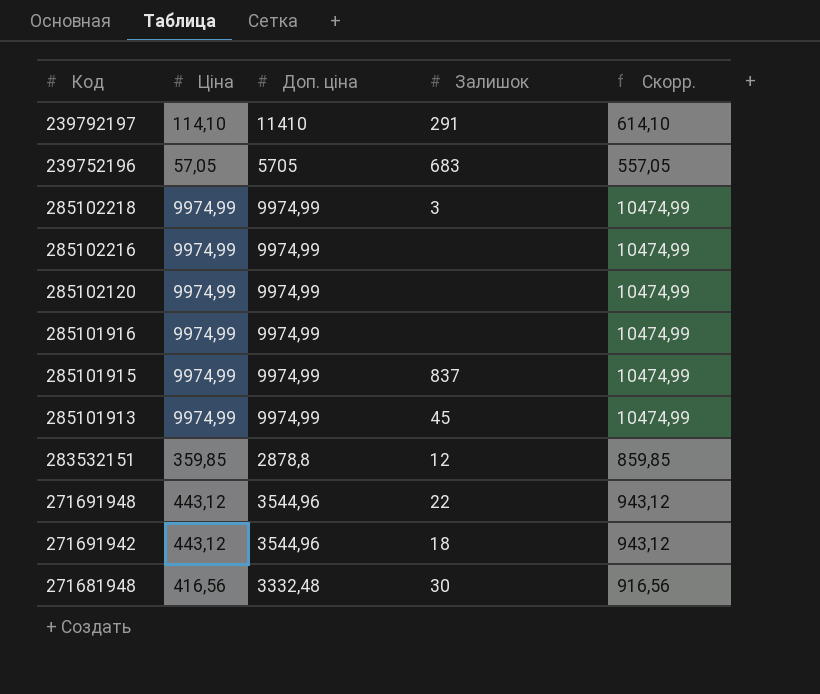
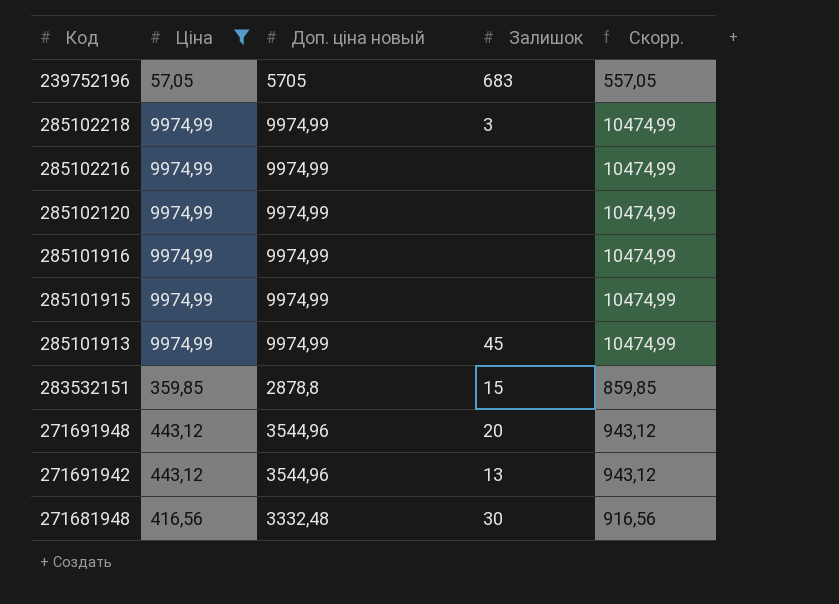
filter: none -> Ціна != 114,10
column name: Доп. ціна -> Доп. ціна новый
285101915 | Залишок: 837 -> none
283532151 | Залишок: 12 -> 15
271691948 | Залишок: 22 -> 20
271691942 | Залишок: 18 -> 13

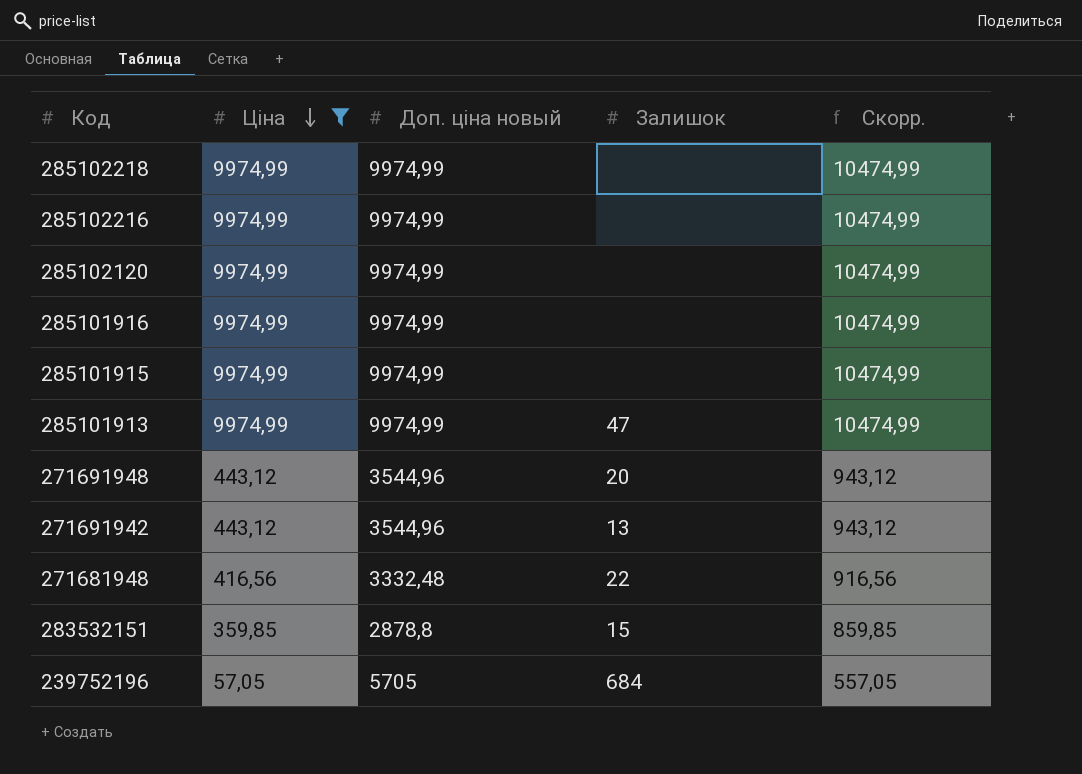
row order: none -> Ціна descending
285102218 | Залишок: 3 -> none
285101913 | Залишок: 45 -> 47
271681948 | Залишок: 30 -> 22
239752196 | Залишок: 683 -> 684

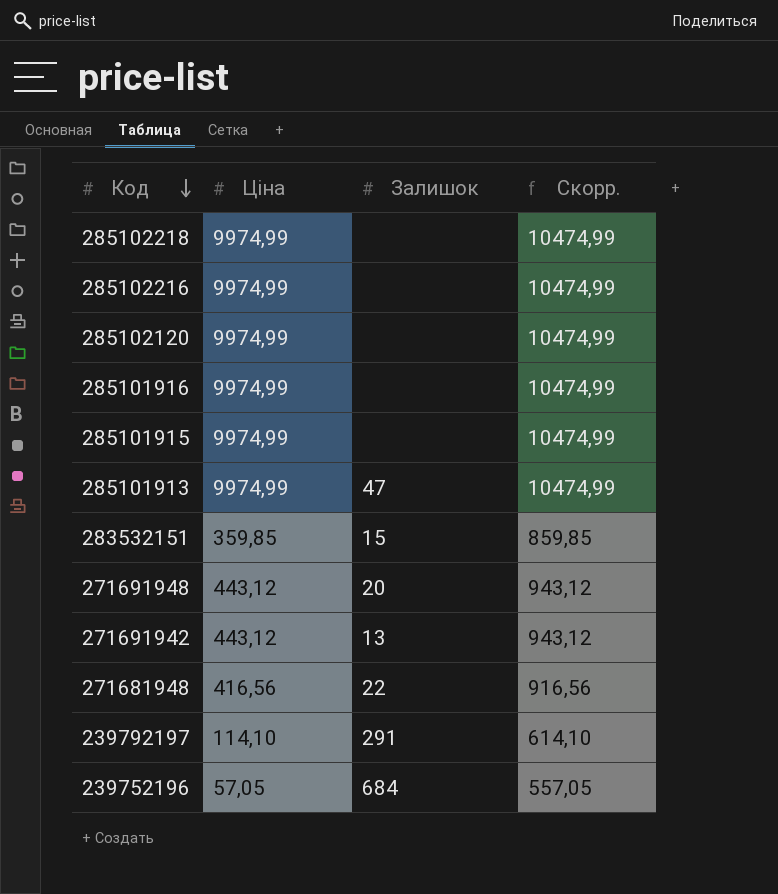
filter: Ціна != 114,10 -> none
row order: Ціна descending -> Код descending
column Доп. ціна новый | position: 3 -> none

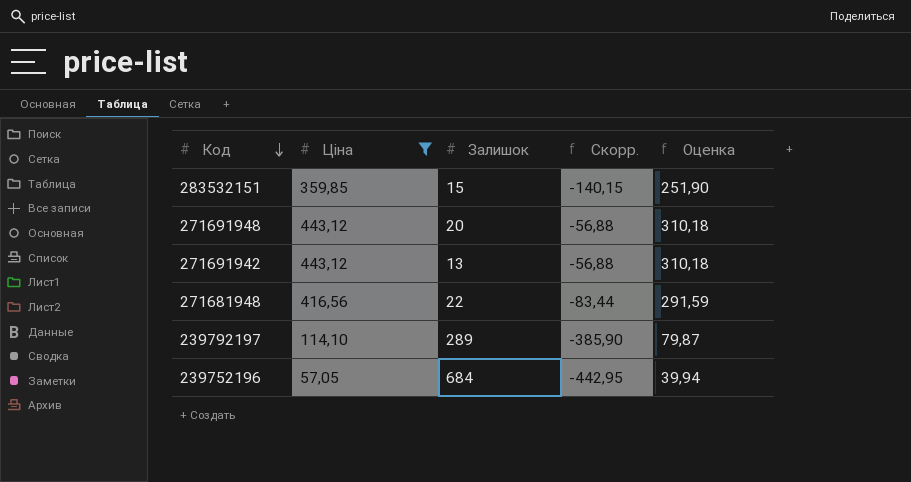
filter: none -> Ціна != 9974,99
column Скорр. | formula: [Ціна] + 500 -> [Ціна] - 500
column Оценка | formula: none -> [Ціна] * 0,7
239792197 | Залишок: 291 -> 289

